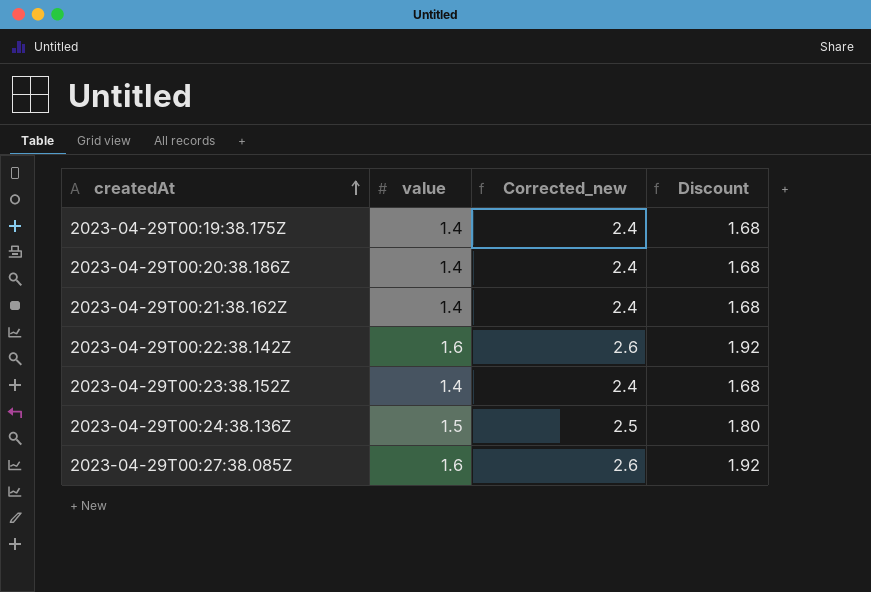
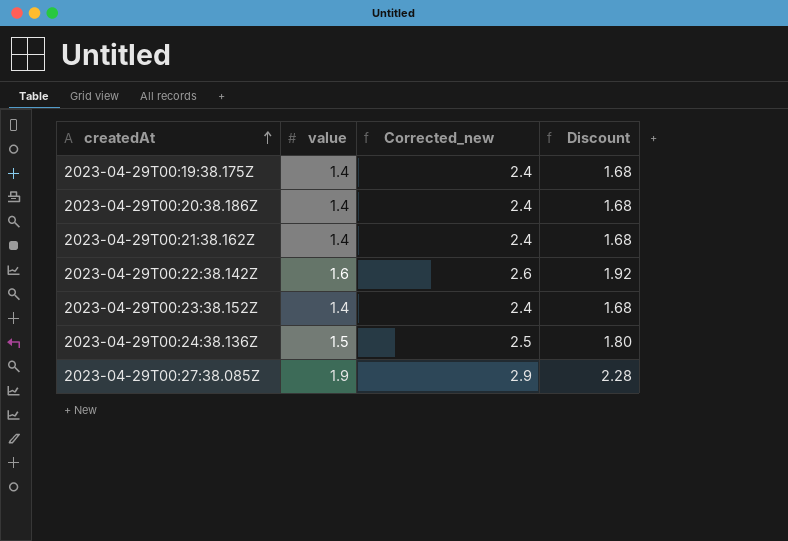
2023-04-29T00:27:38.085Z | value: 1.6 -> 1.9
2023-04-29T00:27:38.085Z | Corrected_new: 2.6 -> 2.9
2023-04-29T00:27:38.085Z | Discount: 1.92 -> 2.28

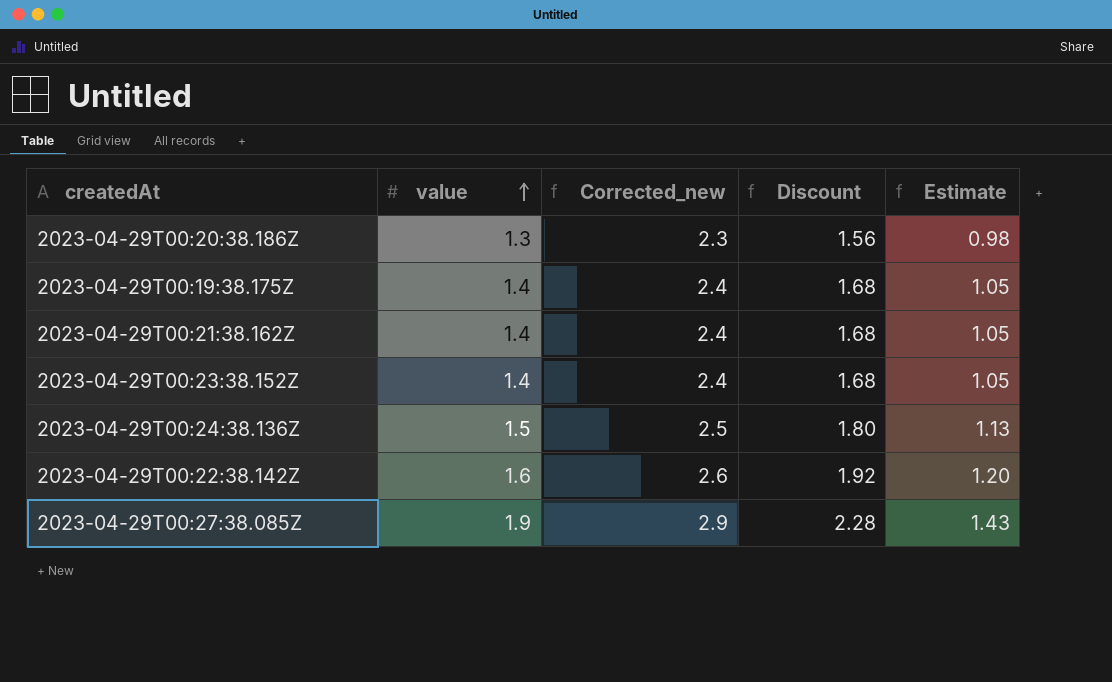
row order: createdAt ascending -> value ascending
column Estimate | formula: none -> [value] * 0.75
2023-04-29T00:20:38.186Z | value: 1.4 -> 1.3
2023-04-29T00:20:38.186Z | Corrected_new: 2.4 -> 2.3
2023-04-29T00:20:38.186Z | Discount: 1.68 -> 1.56

